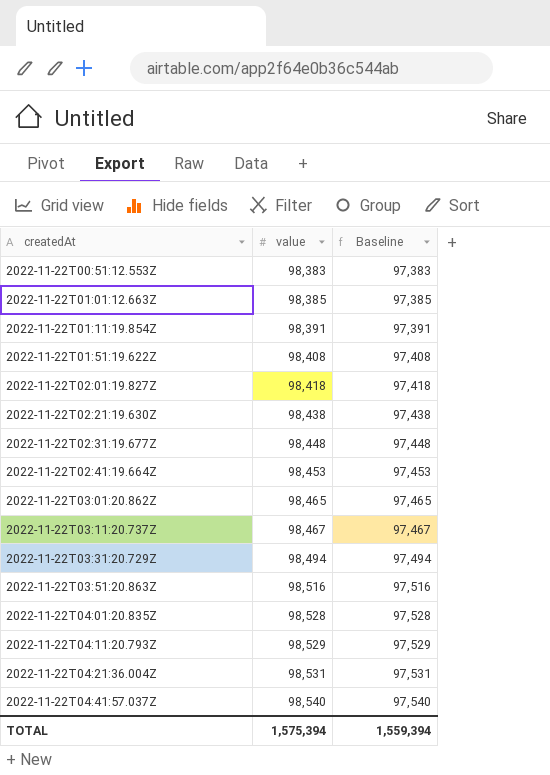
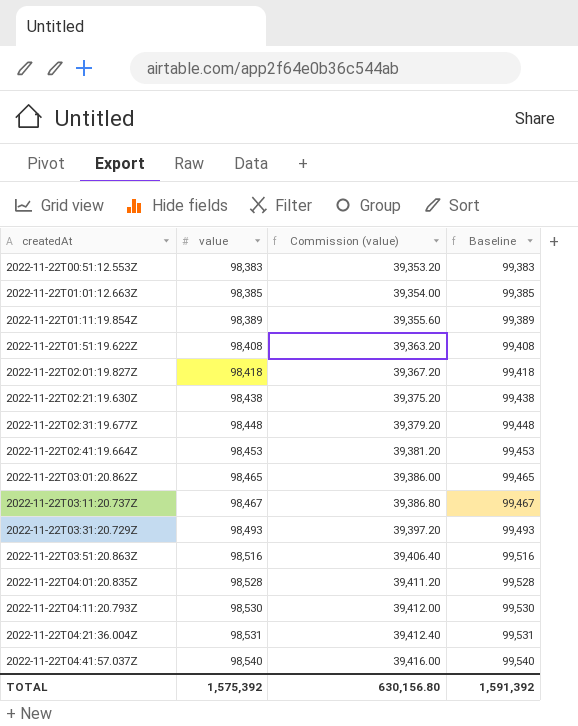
column Commission (value) | formula: none -> [value] * 0.4
column Baseline | formula: [value] - 1000 -> [value] + 1000
2022-11-22T01:11:19.854Z | value: 98,391 -> 98,389
2022-11-22T03:31:20.729Z | value: 98,494 -> 98,493
2022-11-22T04:11:20.793Z | value: 98,529 -> 98,530
TOTAL | value: 1,575,394 -> 1,575,392
TOTAL | Baseline: 1,559,394 -> 1,591,392

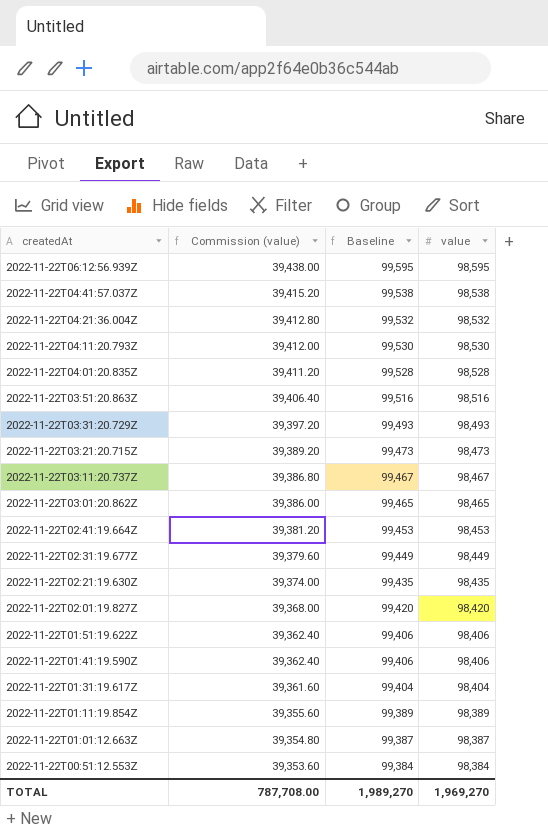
row order: createdAt ascending -> createdAt descending
column value | position: 2 -> 4
row 2022-11-22T06:12:56.939Z: none -> 39,438.00 | 99,595 | 98,595
2022-11-22T04:41:57.037Z | Commission (value): 39,416.00 -> 39,415.20
2022-11-22T04:41:57.037Z | Baseline: 99,540 -> 99,538
2022-11-22T04:41:57.037Z | value: 98,540 -> 98,538
2022-11-22T04:21:36.004Z | Commission (value): 39,412.40 -> 39,412.80
2022-11-22T04:21:36.004Z | Baseline: 99,531 -> 99,532
2022-11-22T04:21:36.004Z | value: 98,531 -> 98,532
row 2022-11-22T03:21:20.715Z: none -> 39,389.20 | 99,473 | 98,473
2022-11-22T02:31:19.677Z | Commission (value): 39,379.20 -> 39,379.60
2022-11-22T02:31:19.677Z | Baseline: 99,448 -> 99,449
2022-11-22T02:31:19.677Z | value: 98,448 -> 98,449
2022-11-22T02:21:19.630Z | Commission (value): 39,375.20 -> 39,374.00
2022-11-22T02:21:19.630Z | Baseline: 99,438 -> 99,435
2022-11-22T02:21:19.630Z | value: 98,438 -> 98,435
2022-11-22T02:01:19.827Z | Commission (value): 39,367.20 -> 39,368.00
2022-11-22T02:01:19.827Z | Baseline: 99,418 -> 99,420
2022-11-22T02:01:19.827Z | value: 98,418 -> 98,420
2022-11-22T01:51:19.622Z | Commission (value): 39,363.20 -> 39,362.40
2022-11-22T01:51:19.622Z | Baseline: 99,408 -> 99,406
2022-11-22T01:51:19.622Z | value: 98,408 -> 98,406
row 2022-11-22T01:41:19.590Z: none -> 39,362.40 | 99,406 | 98,406
row 2022-11-22T01:31:19.617Z: none -> 39,361.60 | 99,404 | 98,404
2022-11-22T01:01:12.663Z | Commission (value): 39,354.00 -> 39,354.80
2022-11-22T01:01:12.663Z | Baseline: 99,385 -> 99,387
2022-11-22T01:01:12.663Z | value: 98,385 -> 98,387
2022-11-22T00:51:12.553Z | Commission (value): 39,353.20 -> 39,353.60
2022-11-22T00:51:12.553Z | Baseline: 99,383 -> 99,384
2022-11-22T00:51:12.553Z | value: 98,383 -> 98,384
TOTAL | Commission (value): 630,156.80 -> 787,708.00
TOTAL | Baseline: 1,591,392 -> 1,989,270
TOTAL | value: 1,575,392 -> 1,969,270

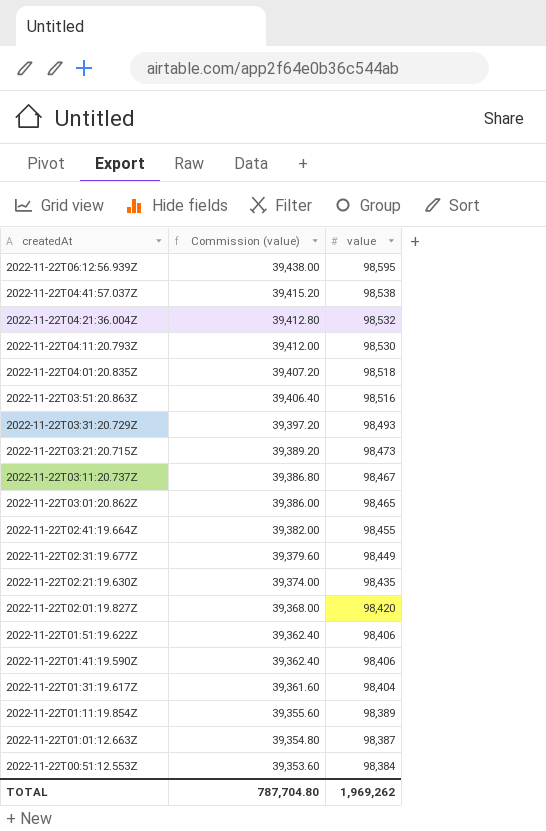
column Baseline | formula: [value] + 1000 -> none
2022-11-22T04:01:20.835Z | Commission (value): 39,411.20 -> 39,407.20
2022-11-22T04:01:20.835Z | value: 98,528 -> 98,518
2022-11-22T02:41:19.664Z | Commission (value): 39,381.20 -> 39,382.00
2022-11-22T02:41:19.664Z | value: 98,453 -> 98,455
TOTAL | Commission (value): 787,708.00 -> 787,704.80
TOTAL | value: 1,969,270 -> 1,969,262

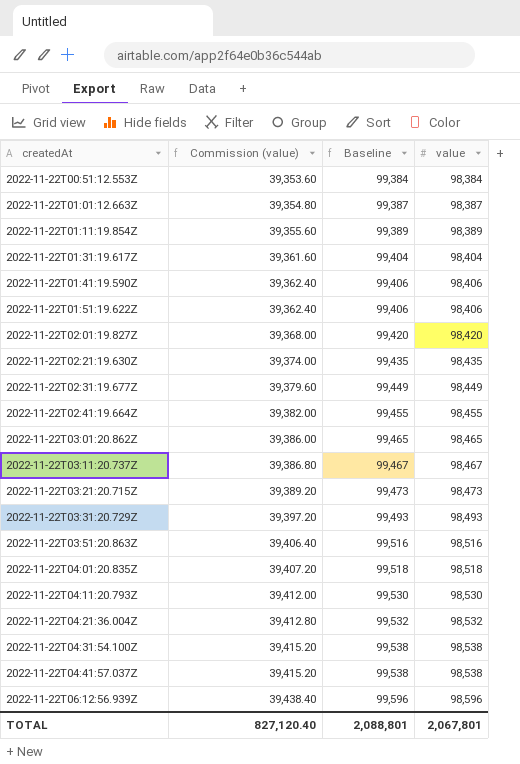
row order: createdAt descending -> createdAt ascending
column Baseline | formula: none -> [value] + 1000
row 2022-11-22T04:31:54.100Z: none -> 39,415.20 | 99,538 | 98,538
2022-11-22T06:12:56.939Z | Commission (value): 39,438.00 -> 39,438.40
2022-11-22T06:12:56.939Z | value: 98,595 -> 98,596
TOTAL | Commission (value): 787,704.80 -> 827,120.40
TOTAL | value: 1,969,262 -> 2,067,801

